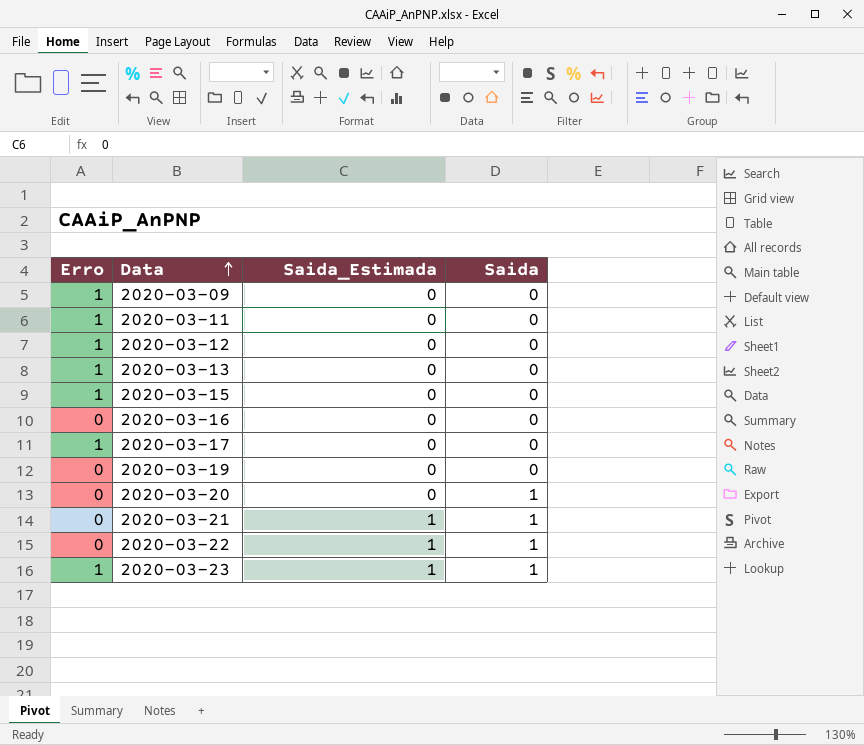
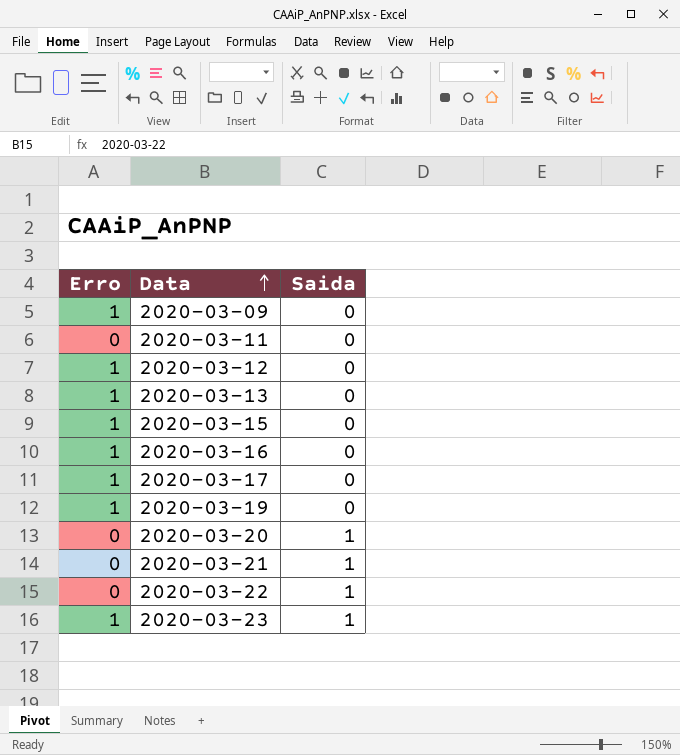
column Saida_Estimada | position: 3 -> none
2020-03-11 | Erro: 1 -> 0
2020-03-16 | Erro: 0 -> 1
2020-03-19 | Erro: 0 -> 1

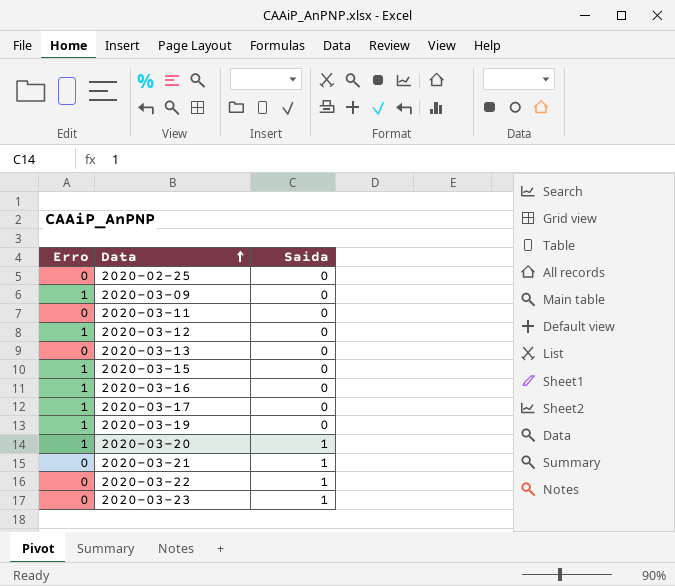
row 2020-02-25: none -> 0 | 0
2020-03-13 | Erro: 1 -> 0
2020-03-20 | Erro: 0 -> 1
2020-03-23 | Erro: 1 -> 0

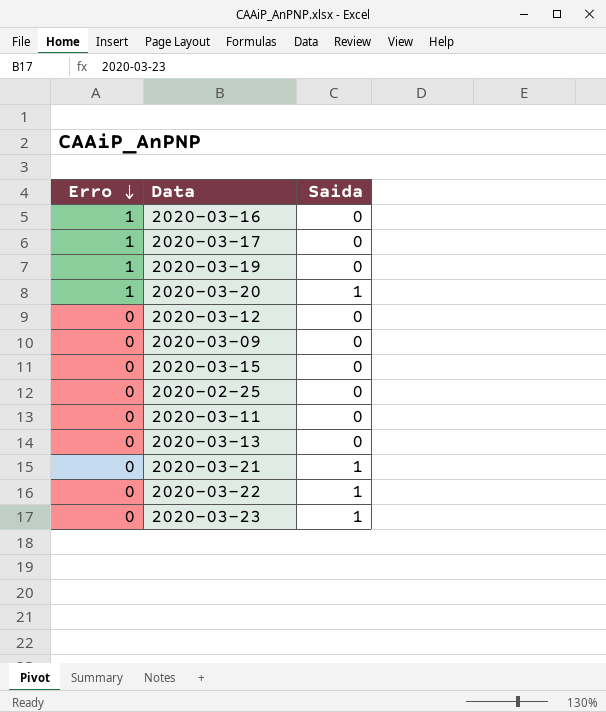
row order: Data ascending -> Erro descending
2020-03-12 | Erro: 1 -> 0
2020-03-09 | Erro: 1 -> 0
2020-03-15 | Erro: 1 -> 0

